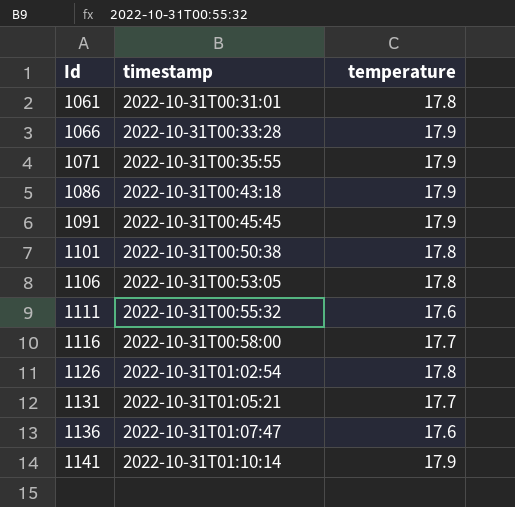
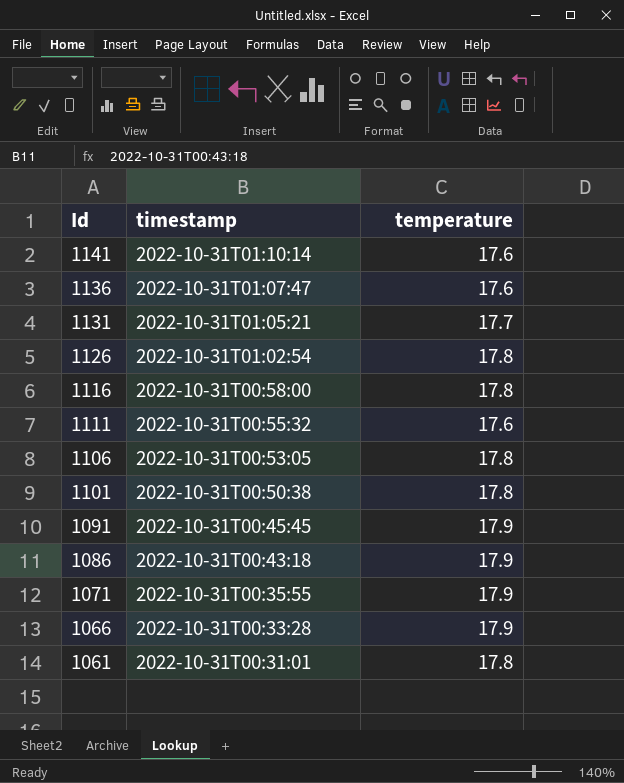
row order: Id ascending -> Id descending
1141 | temperature: 17.9 -> 17.6
1116 | temperature: 17.7 -> 17.8

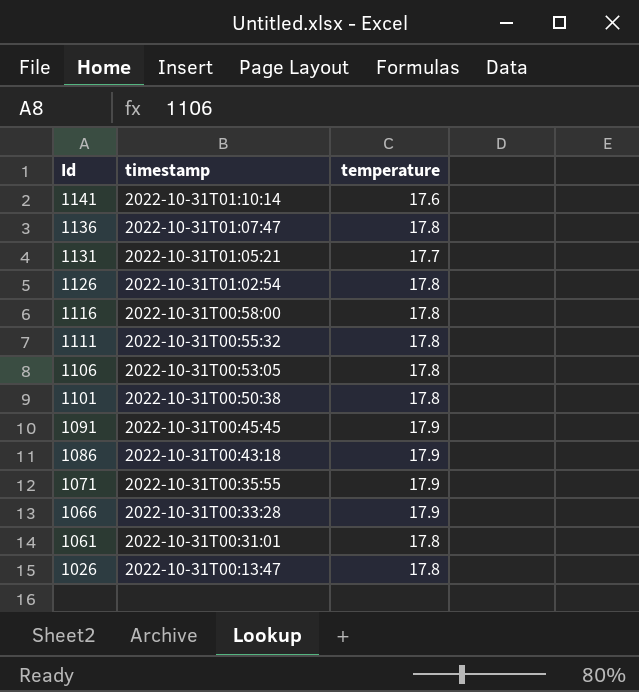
1136 | temperature: 17.6 -> 17.8
1111 | temperature: 17.6 -> 17.8
row 1026: none -> 2022-10-31T00:13:47 | 17.8

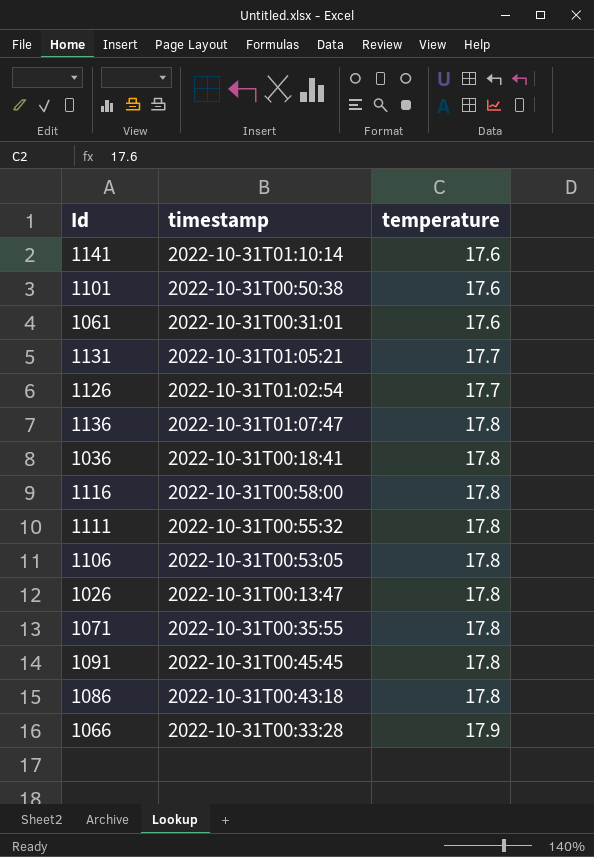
row order: Id descending -> temperature ascending
1101 | temperature: 17.8 -> 17.6
1061 | temperature: 17.8 -> 17.6
1126 | temperature: 17.8 -> 17.7
row 1036: none -> 2022-10-31T00:18:41 | 17.8
1071 | temperature: 17.9 -> 17.8
1091 | temperature: 17.9 -> 17.8
1086 | temperature: 17.9 -> 17.8

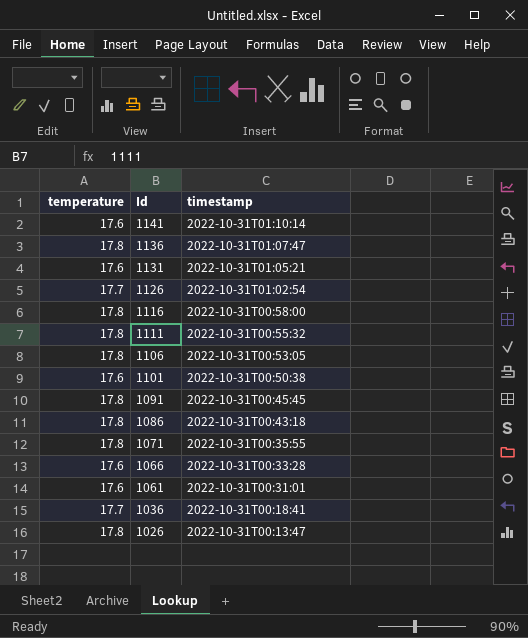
row order: temperature ascending -> Id descending
column temperature | position: 3 -> 1
1131 | temperature: 17.7 -> 17.6
1066 | temperature: 17.9 -> 17.6
1036 | temperature: 17.8 -> 17.7

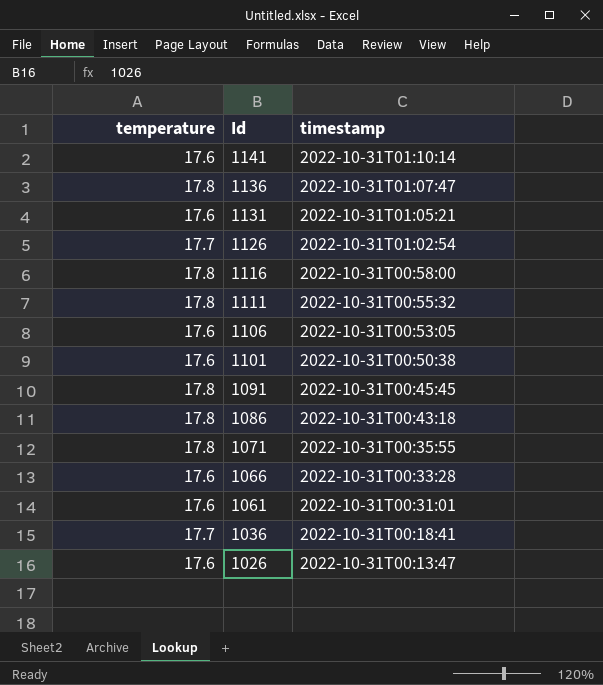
1106 | temperature: 17.8 -> 17.6
1026 | temperature: 17.8 -> 17.6

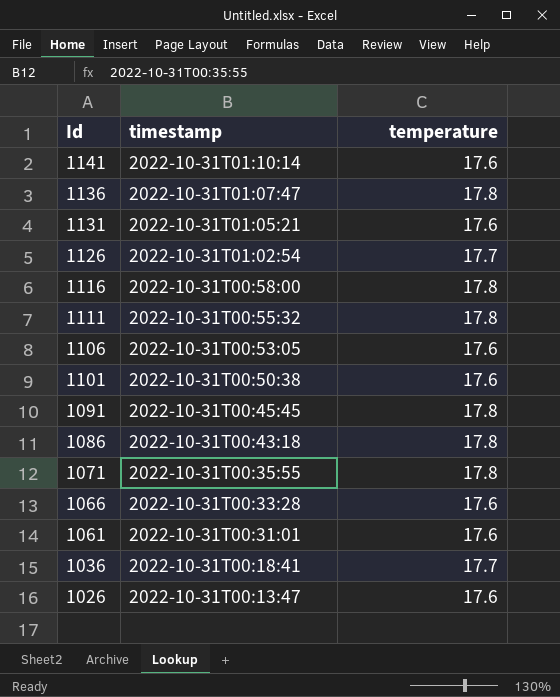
column temperature | position: 1 -> 3

